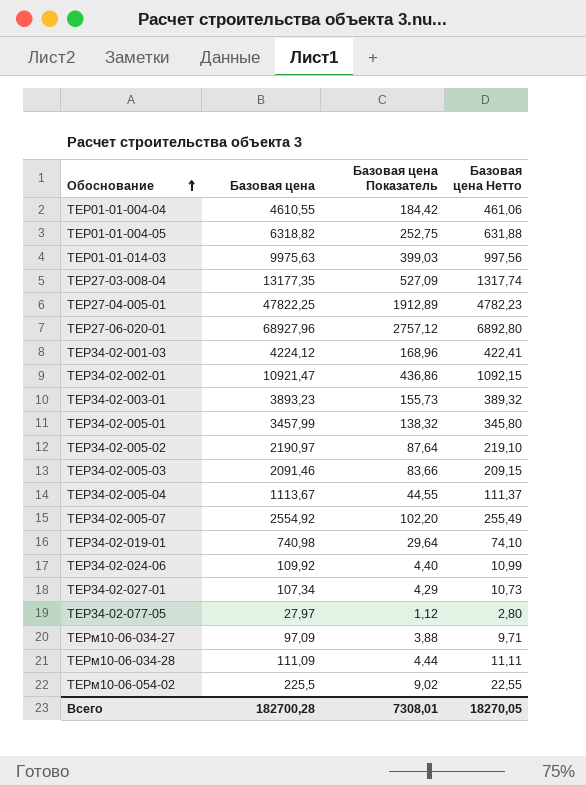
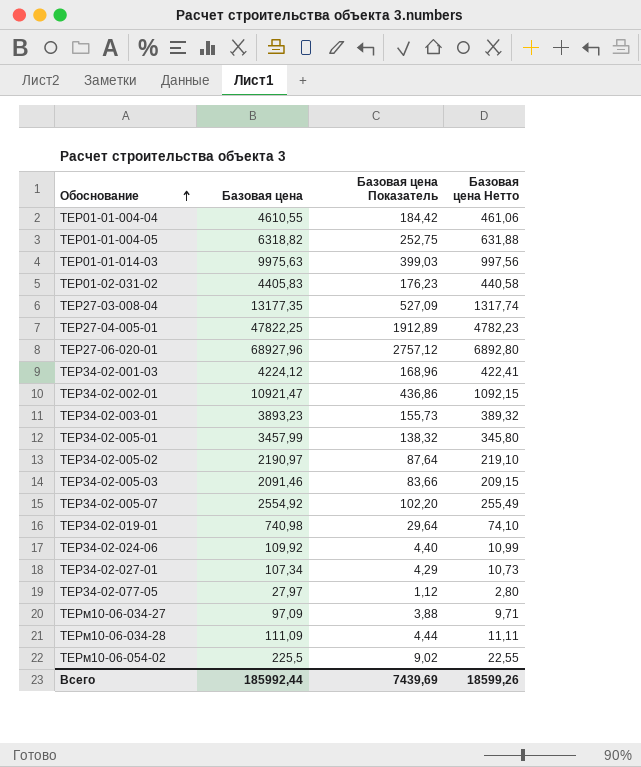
row ТЕР34-02-005-04: 1113,67 | 44,55 | 111,37 -> none
row ТЕР01-02-031-02: none -> 4405,83 | 176,23 | 440,58
Всего | Базовая цена: 182700,28 -> 185992,44
Всего | Базовая цена Показатель: 7308,01 -> 7439,69
Всего | Базовая цена Нетто: 18270,05 -> 18599,26

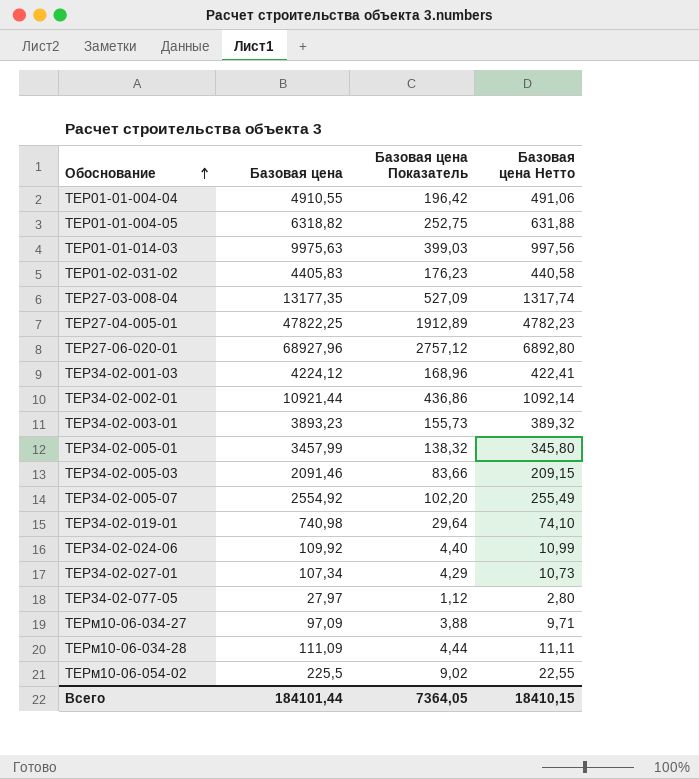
row ТЕР34-02-005-02: 2190,97 | 87,64 | 219,10 -> none
ТЕР01-01-004-04 | Базовая цена: 4610,55 -> 4910,55
ТЕР01-01-004-04 | Базовая цена Показатель: 184,42 -> 196,42
ТЕР01-01-004-04 | Базовая цена Нетто: 461,06 -> 491,06
ТЕР34-02-002-01 | Базовая цена: 10921,47 -> 10921,44
ТЕР34-02-002-01 | Базовая цена Нетто: 1092,15 -> 1092,14
Всего | Базовая цена: 185992,44 -> 184101,44
Всего | Базовая цена Показатель: 7439,69 -> 7364,05
Всего | Базовая цена Нетто: 18599,26 -> 18410,15

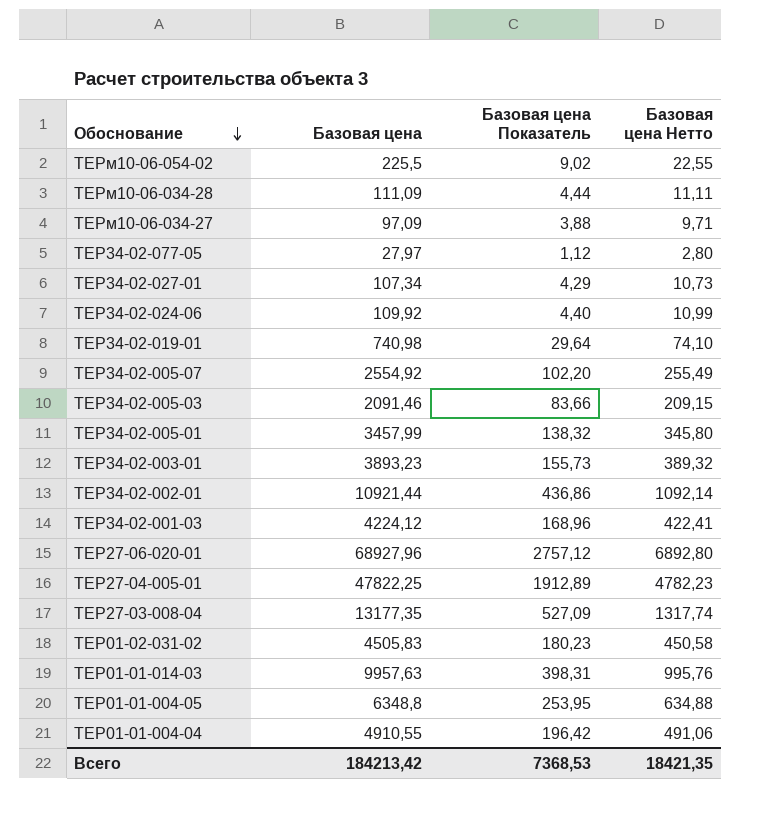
row order: Обоснование ascending -> Обоснование descending
ТЕР01-02-031-02 | Базовая цена: 4405,83 -> 4505,83
ТЕР01-02-031-02 | Базовая цена Показатель: 176,23 -> 180,23
ТЕР01-02-031-02 | Базовая цена Нетто: 440,58 -> 450,58
ТЕР01-01-014-03 | Базовая цена: 9975,63 -> 9957,63
ТЕР01-01-014-03 | Базовая цена Показатель: 399,03 -> 398,31
ТЕР01-01-014-03 | Базовая цена Нетто: 997,56 -> 995,76
ТЕР01-01-004-05 | Базовая цена: 6318,82 -> 6348,8
ТЕР01-01-004-05 | Базовая цена Показатель: 252,75 -> 253,95
ТЕР01-01-004-05 | Базовая цена Нетто: 631,88 -> 634,88
Всего | Базовая цена: 184101,44 -> 184213,42
Всего | Базовая цена Показатель: 7364,05 -> 7368,53
Всего | Базовая цена Нетто: 18410,15 -> 18421,35

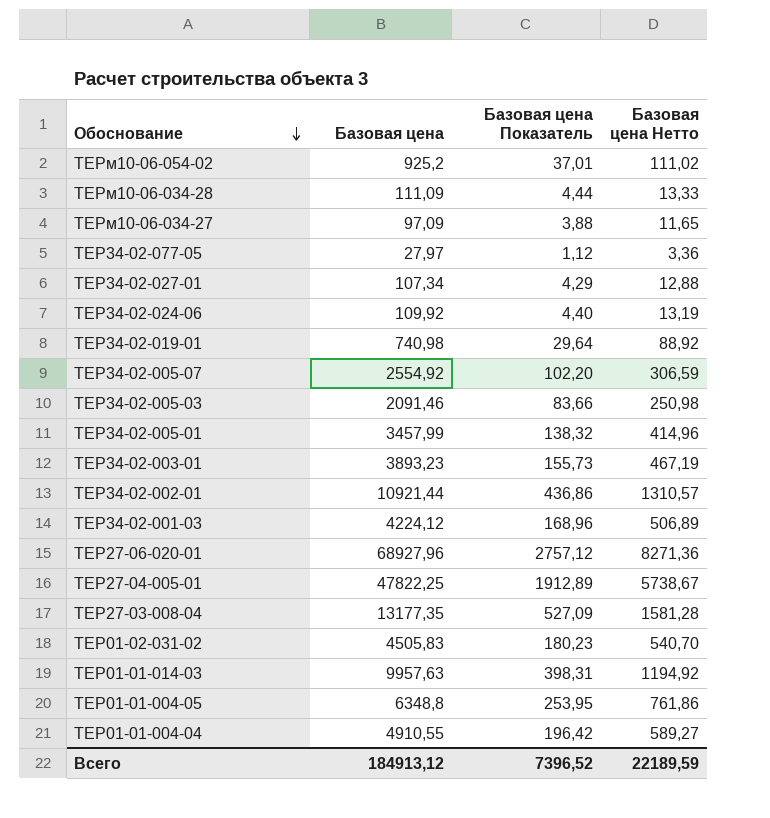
column Базовая цена Нетто | formula: [Базовая цена] * 0,1 -> [Базовая цена] * 0,12
ТЕРм10-06-054-02 | Базовая цена: 225,5 -> 925,2
ТЕРм10-06-054-02 | Базовая цена Показатель: 9,02 -> 37,01
Всего | Базовая цена: 184213,42 -> 184913,12
Всего | Базовая цена Показатель: 7368,53 -> 7396,52
Всего | Базовая цена Нетто: 18421,35 -> 22189,59

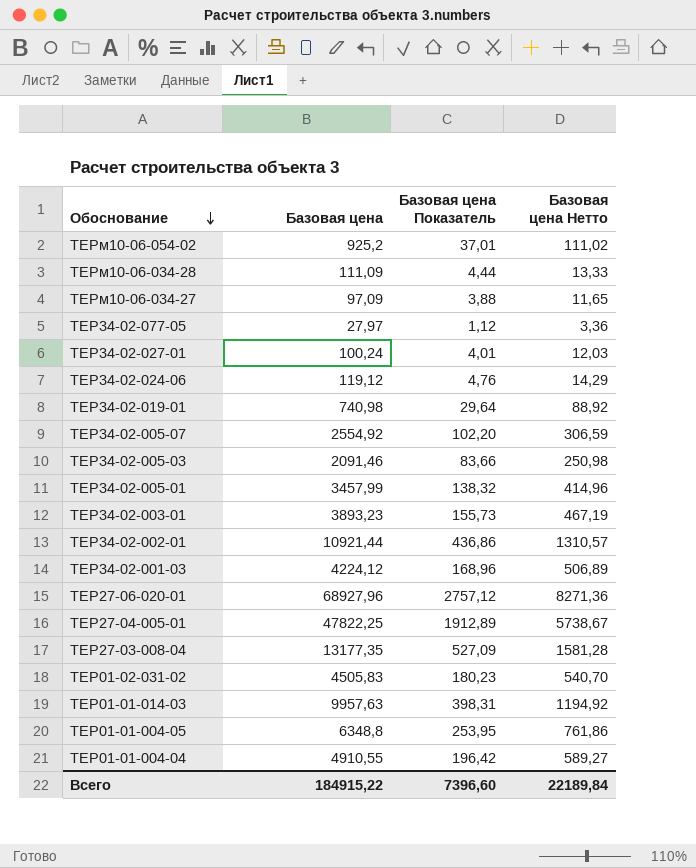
ТЕР34-02-027-01 | Базовая цена: 107,34 -> 100,24
ТЕР34-02-027-01 | Базовая цена Показатель: 4,29 -> 4,01
ТЕР34-02-027-01 | Базовая цена Нетто: 12,88 -> 12,03
ТЕР34-02-024-06 | Базовая цена: 109,92 -> 119,12
ТЕР34-02-024-06 | Базовая цена Показатель: 4,40 -> 4,76
ТЕР34-02-024-06 | Базовая цена Нетто: 13,19 -> 14,29
Всего | Базовая цена: 184913,12 -> 184915,22
Всего | Базовая цена Показатель: 7396,52 -> 7396,60
Всего | Базовая цена Нетто: 22189,59 -> 22189,84

